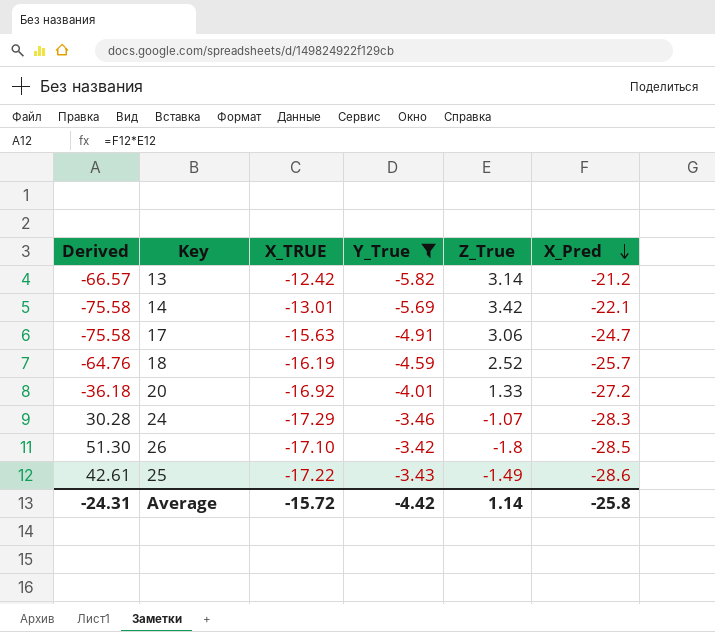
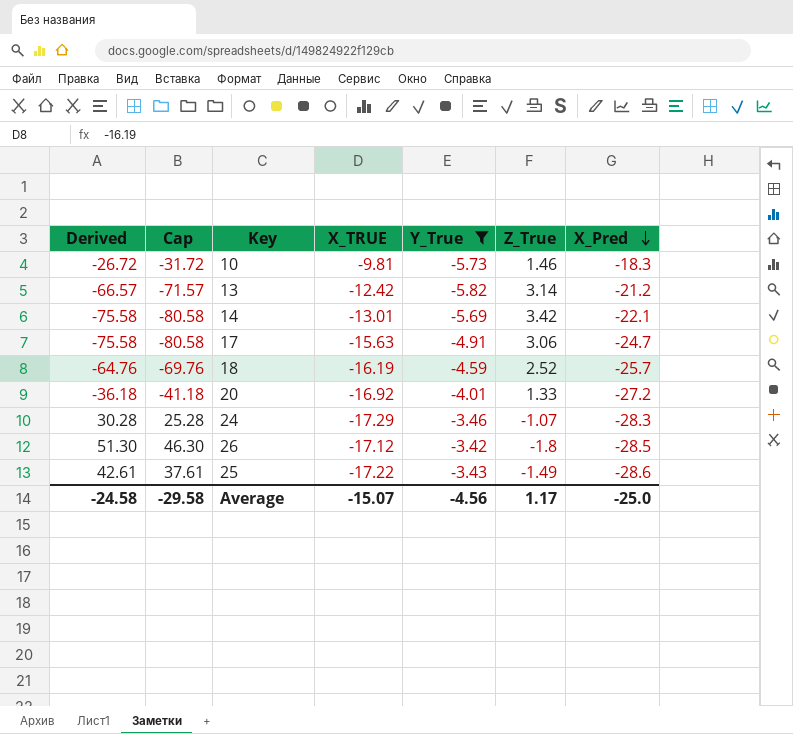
column Cap | formula: none -> [Derived] - 5
row 10: none -> -26.72 | -31.72 | -9.81 | -5.73 | 1.46 | -18.3
26 | X_TRUE: -17.10 -> -17.12
Average | Derived: -24.31 -> -24.58
Average | X_TRUE: -15.72 -> -15.07
Average | Y_True: -4.42 -> -4.56
Average | Z_True: 1.14 -> 1.17
Average | X_Pred: -25.8 -> -25.0

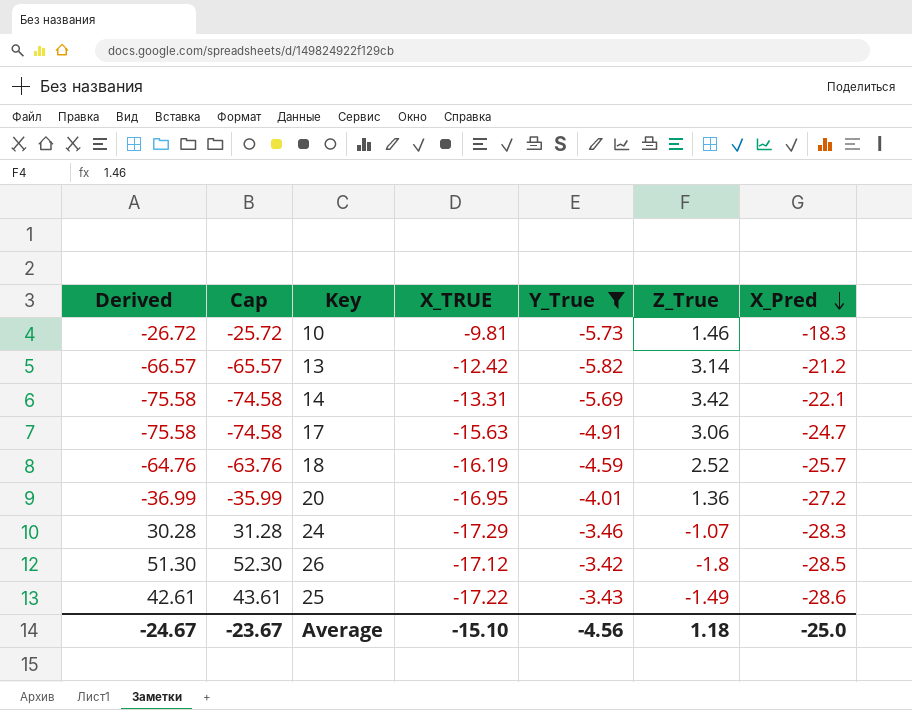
column Cap | formula: [Derived] - 5 -> [Derived] + 1
14 | X_TRUE: -13.01 -> -13.31
20 | Derived: -36.18 -> -36.99
20 | X_TRUE: -16.92 -> -16.95
20 | Z_True: 1.33 -> 1.36
Average | Derived: -24.58 -> -24.67
Average | Cap: -29.58 -> -23.67
Average | X_TRUE: -15.07 -> -15.10
Average | Z_True: 1.17 -> 1.18

